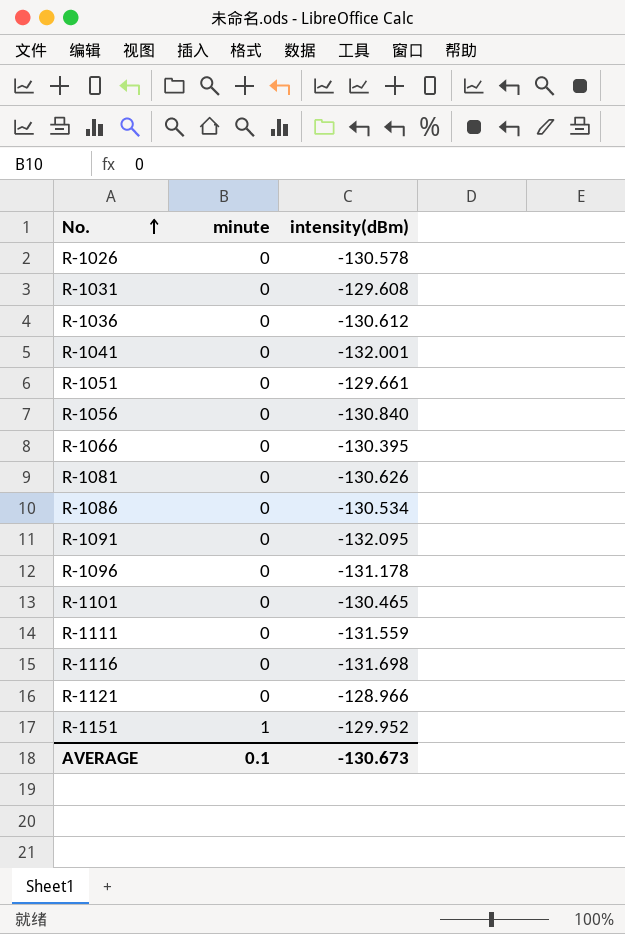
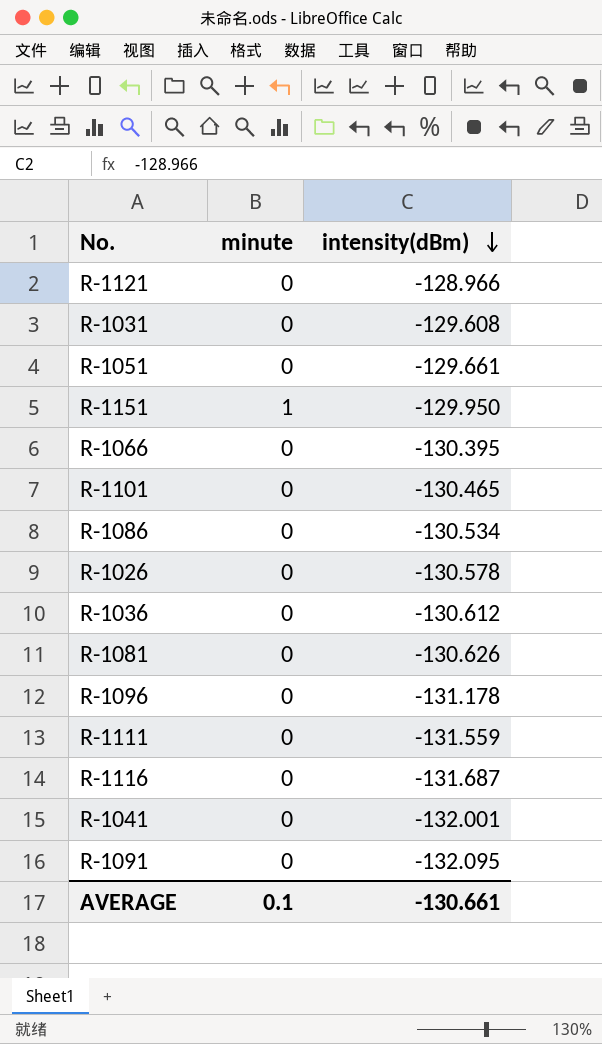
row order: No. ascending -> intensity(dBm) descending
row R-1056: 0 | -130.840 -> none
R-1151 | intensity(dBm): -129.952 -> -129.950
R-1116 | intensity(dBm): -131.698 -> -131.687
AVERAGE | intensity(dBm): -130.673 -> -130.661

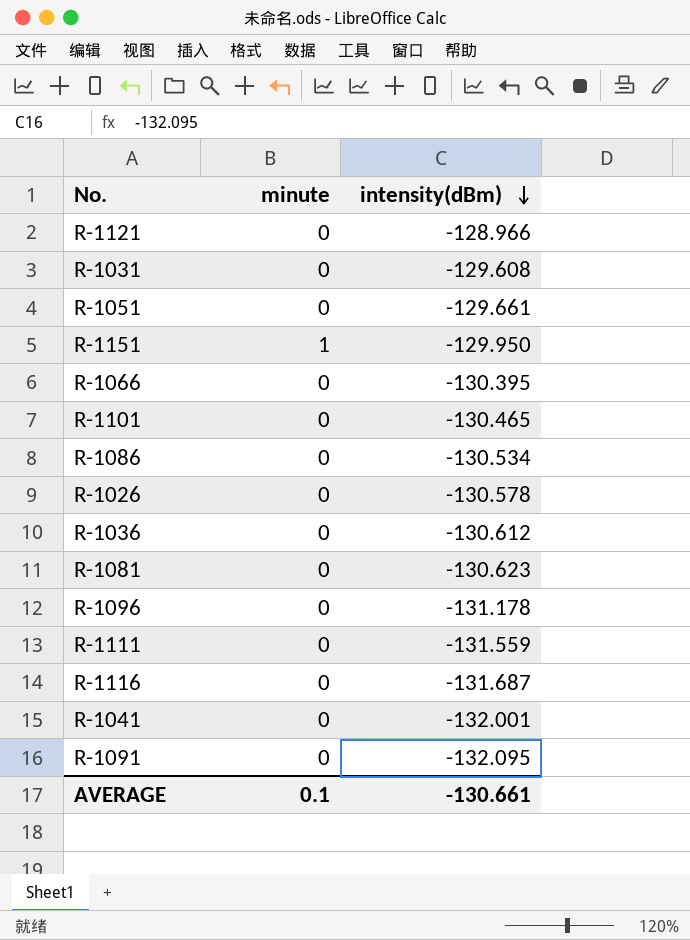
R-1081 | intensity(dBm): -130.626 -> -130.623

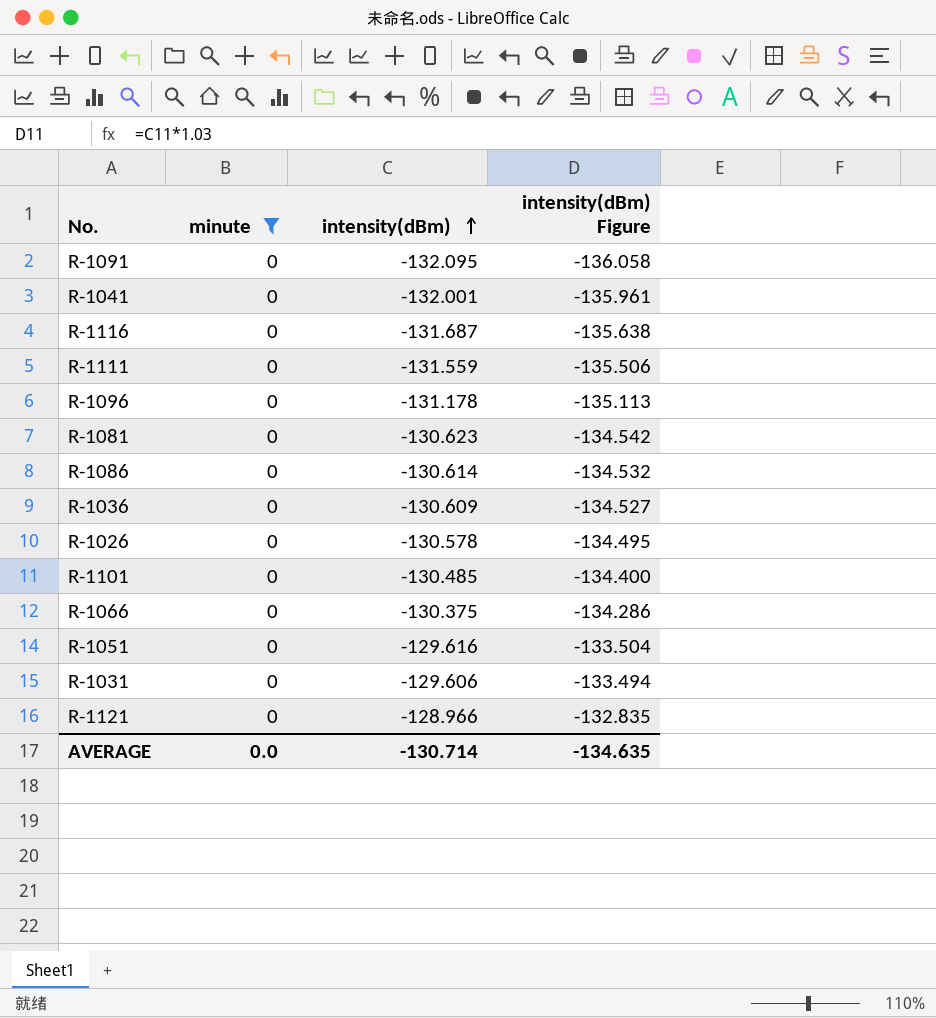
filter: none -> minute = 0
row order: intensity(dBm) descending -> intensity(dBm) ascending
column intensity(dBm) Figure | formula: none -> [intensity(dBm)] * 1.03
R-1086 | intensity(dBm): -130.534 -> -130.614
R-1036 | intensity(dBm): -130.612 -> -130.609
R-1101 | intensity(dBm): -130.465 -> -130.485
R-1066 | intensity(dBm): -130.395 -> -130.375
R-1051 | intensity(dBm): -129.661 -> -129.616
R-1031 | intensity(dBm): -129.608 -> -129.606
AVERAGE | minute: 0.1 -> 0.0
AVERAGE | intensity(dBm): -130.661 -> -130.714

